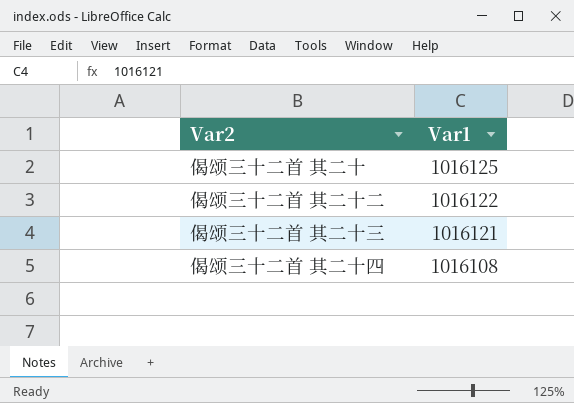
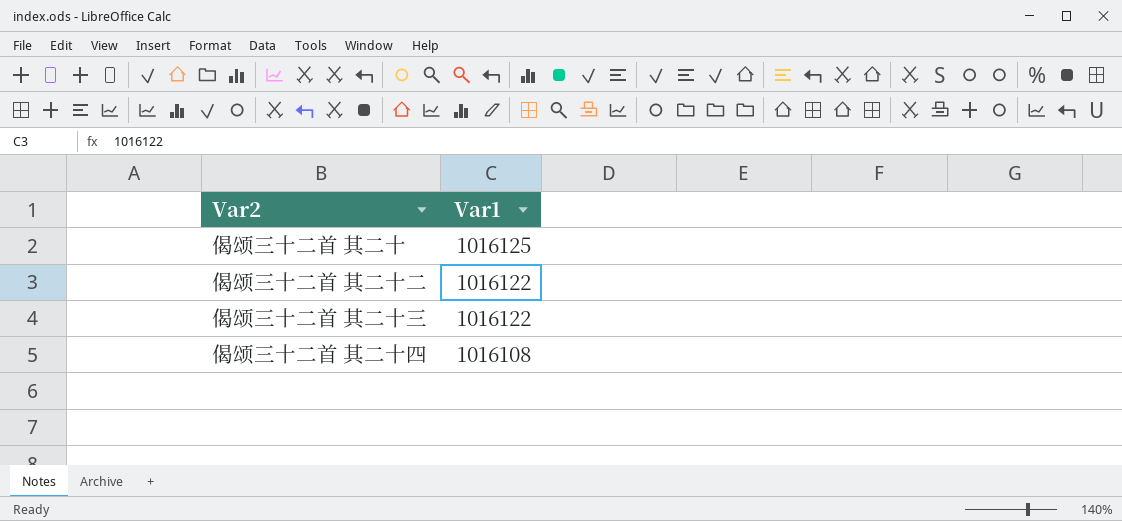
偈颂三十二首 其二十三 | Var1: 1016121 -> 1016122

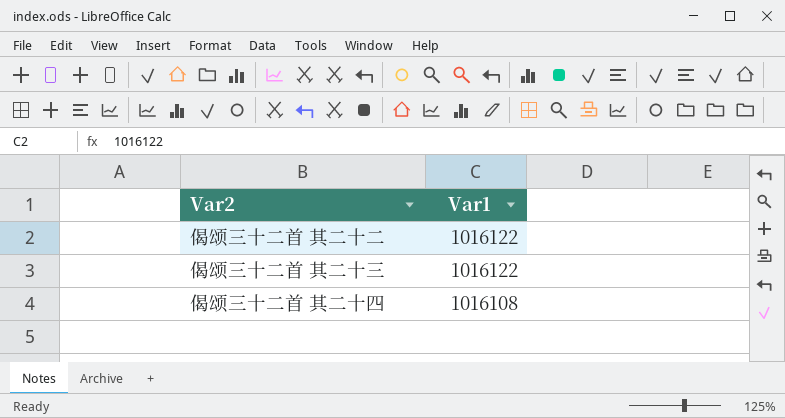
row 偈颂三十二首 其二十: 1016125 -> none

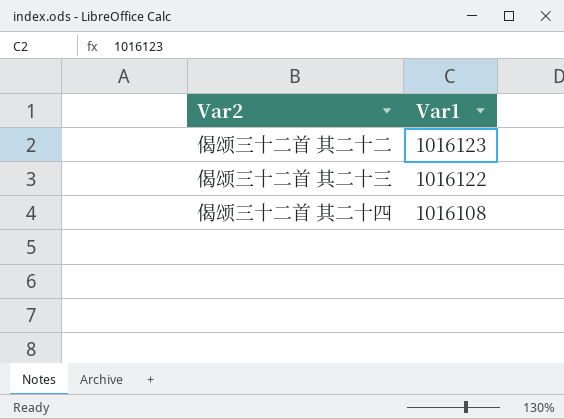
偈颂三十二首 其二十二 | Var1: 1016122 -> 1016123

